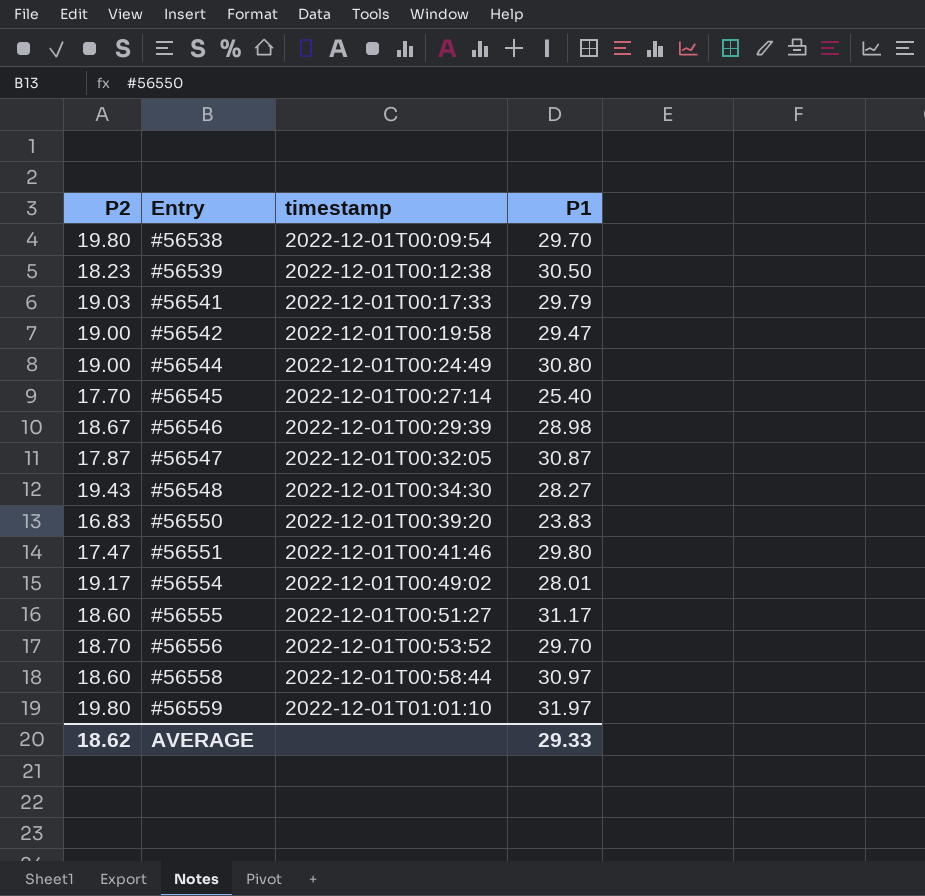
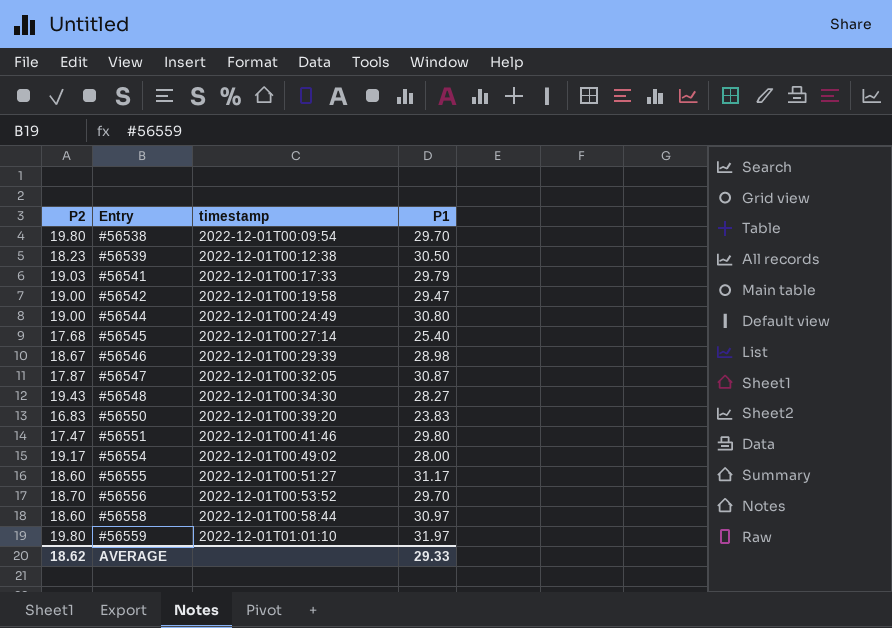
#56545 | P2: 17.70 -> 17.68
#56554 | P1: 28.01 -> 28.00

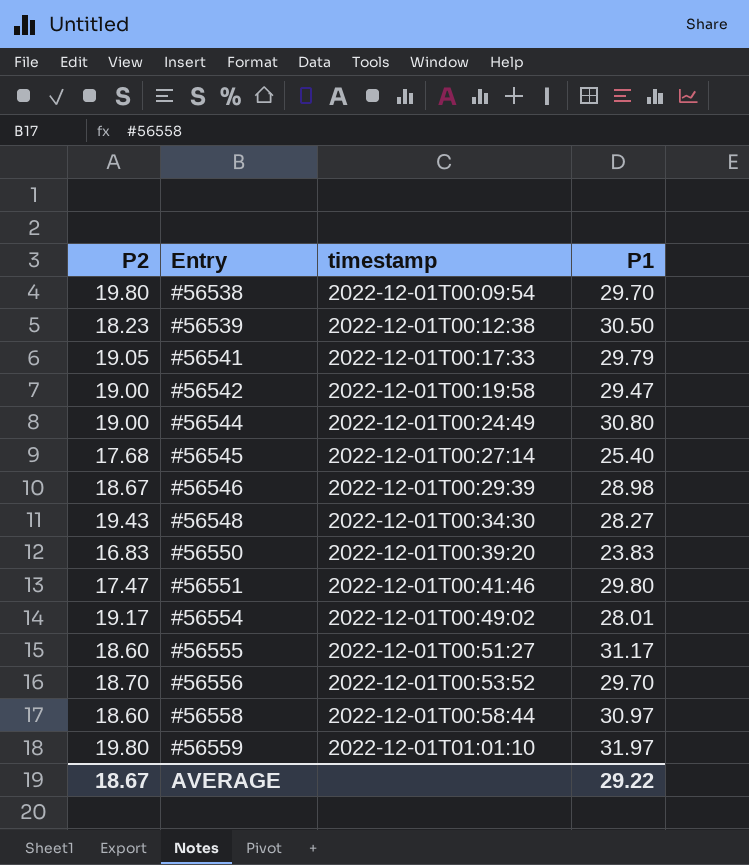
row #56547: 17.87 | 2022-12-01T00:32:05 | 30.87 -> none
#56541 | P2: 19.03 -> 19.05
#56554 | P1: 28.00 -> 28.01
AVERAGE | P2: 18.62 -> 18.67
AVERAGE | P1: 29.33 -> 29.22

